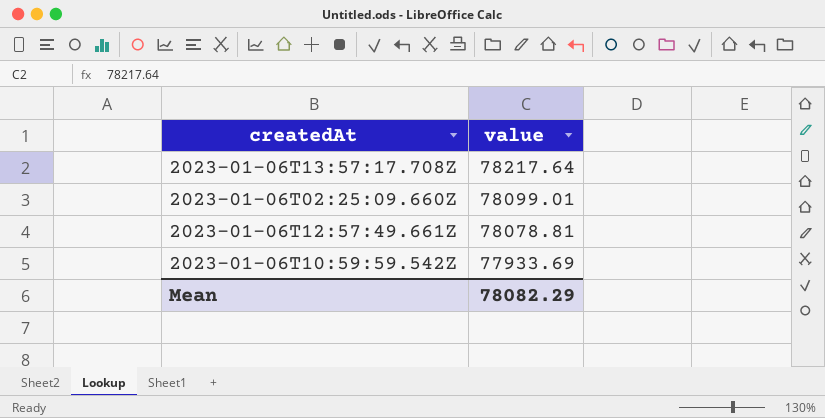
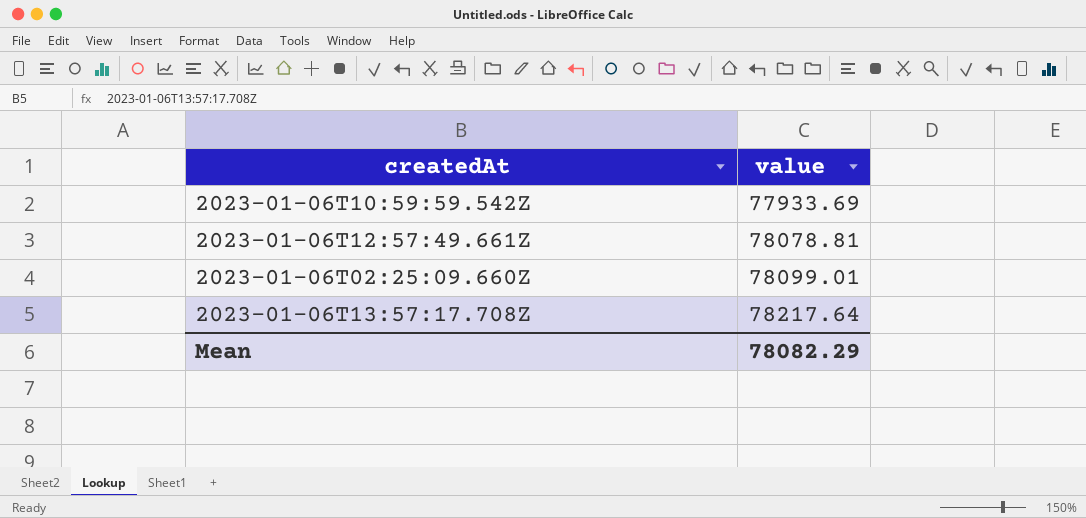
row order: value descending -> value ascending

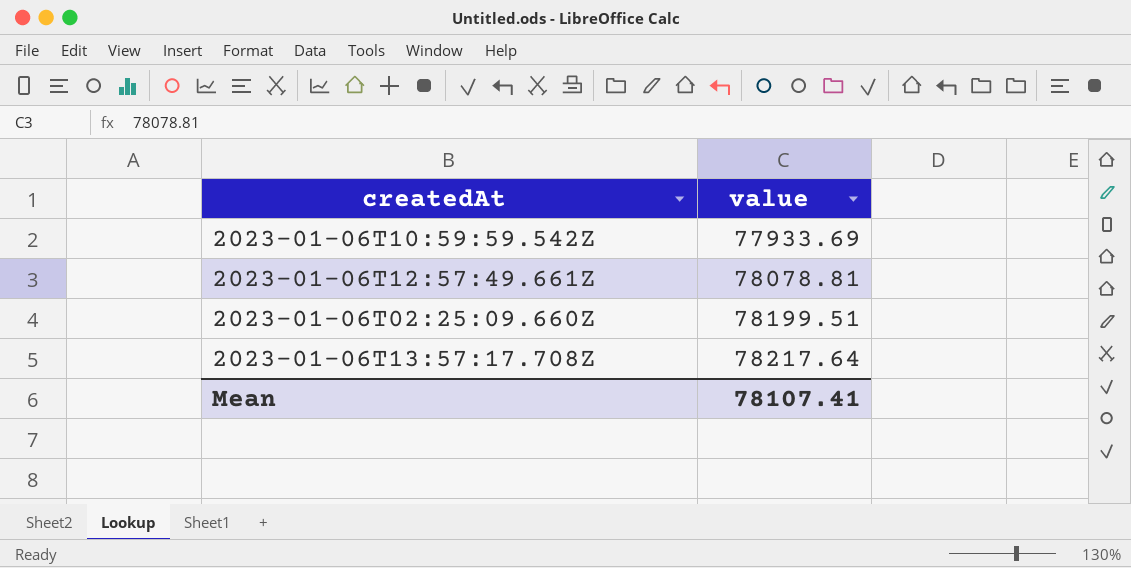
2023-01-06T02:25:09.660Z | value: 78099.01 -> 78199.51
Mean | value: 78082.29 -> 78107.41

